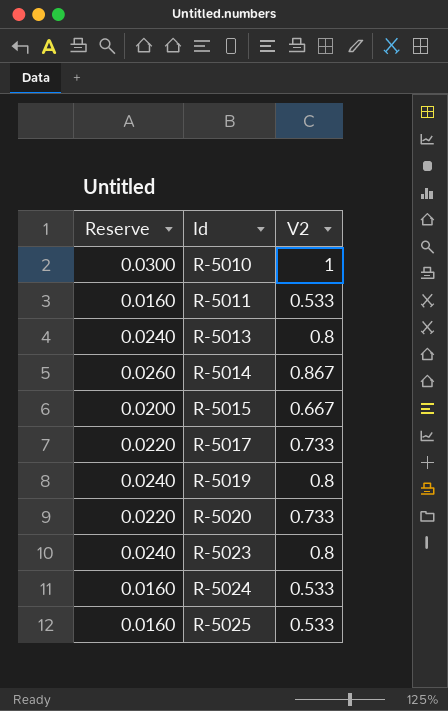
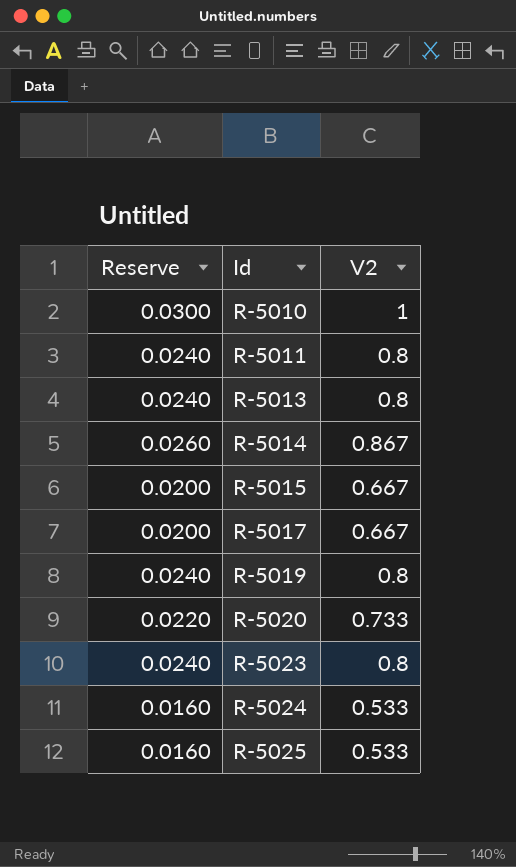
R-5011 | Reserve: 0.0160 -> 0.0240
R-5011 | V2: 0.533 -> 0.8
R-5017 | Reserve: 0.0220 -> 0.0200
R-5017 | V2: 0.733 -> 0.667

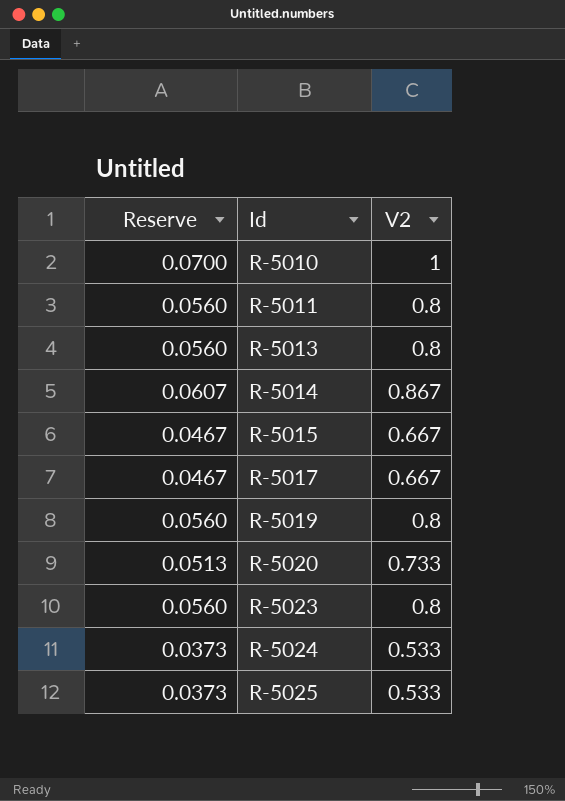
column Reserve | formula: [V2] * 0.03 -> [V2] * 0.07

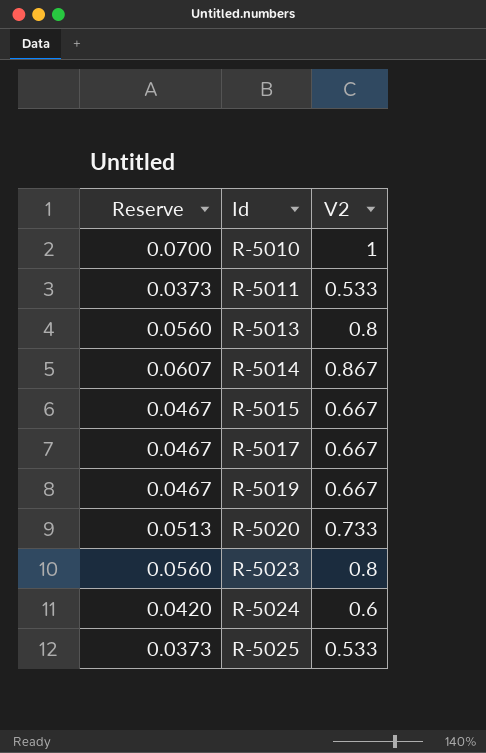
R-5011 | Reserve: 0.0560 -> 0.0373
R-5011 | V2: 0.8 -> 0.533
R-5019 | Reserve: 0.0560 -> 0.0467
R-5019 | V2: 0.8 -> 0.667
R-5024 | Reserve: 0.0373 -> 0.0420
R-5024 | V2: 0.533 -> 0.6

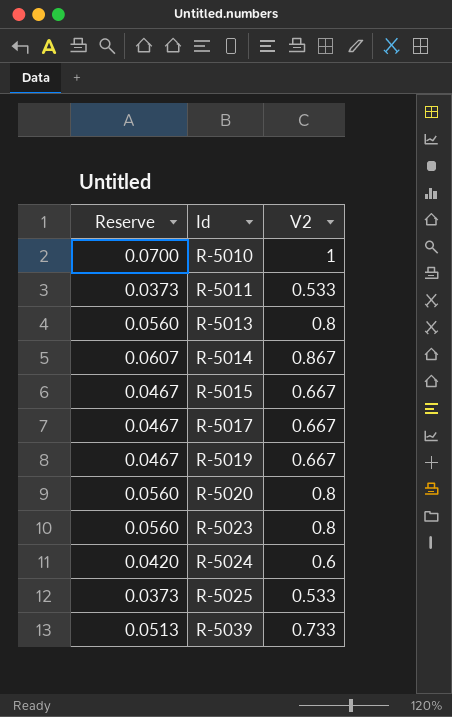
R-5020 | Reserve: 0.0513 -> 0.0560
R-5020 | V2: 0.733 -> 0.8
row R-5039: none -> 0.0513 | 0.733

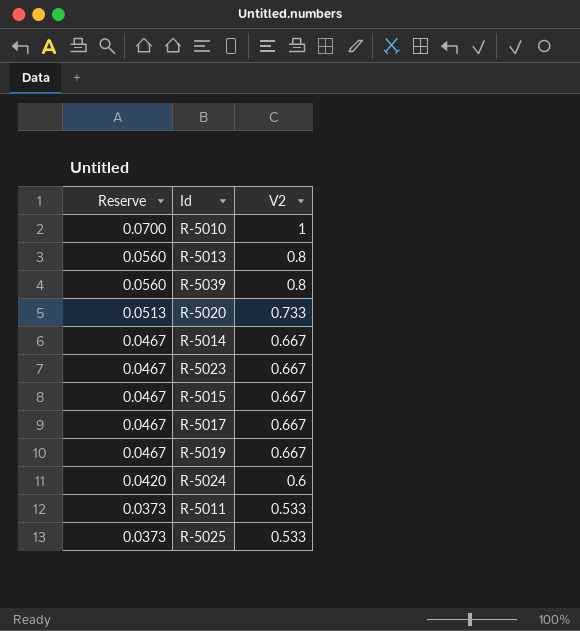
row order: Id ascending -> Reserve descending
R-5039 | Reserve: 0.0513 -> 0.0560
R-5039 | V2: 0.733 -> 0.8
R-5020 | Reserve: 0.0560 -> 0.0513
R-5020 | V2: 0.8 -> 0.733
R-5014 | Reserve: 0.0607 -> 0.0467
R-5014 | V2: 0.867 -> 0.667
R-5023 | Reserve: 0.0560 -> 0.0467
R-5023 | V2: 0.8 -> 0.667

